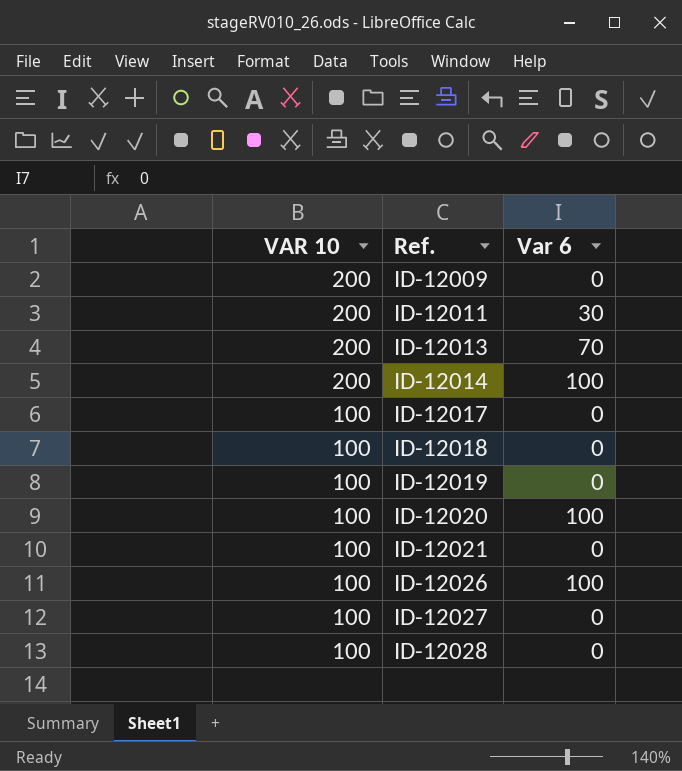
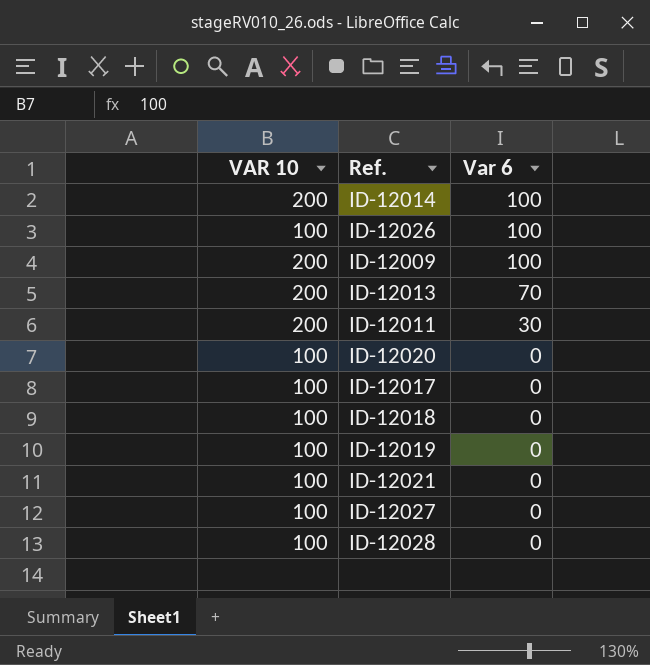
row order: VAR 10 descending -> Var 6 descending
ID-12009 | Var 6: 0 -> 100
ID-12020 | Var 6: 100 -> 0

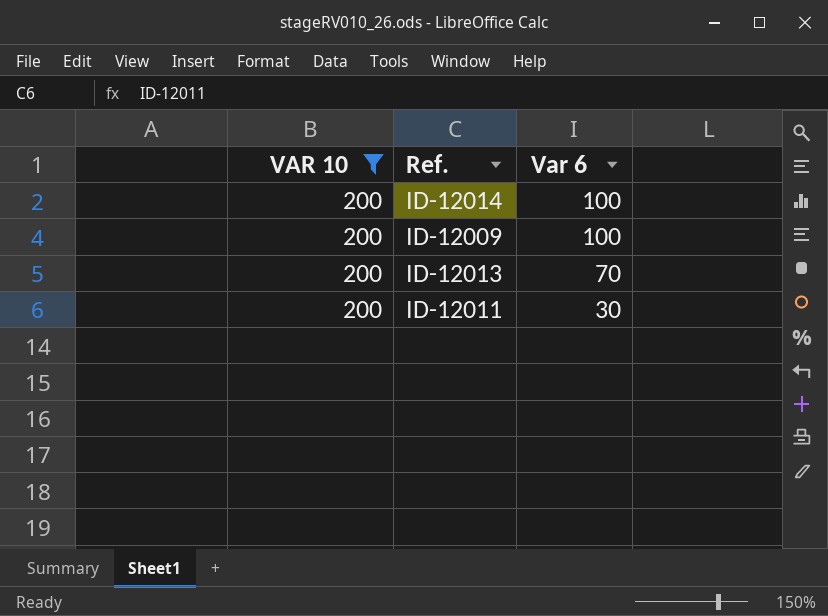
filter: none -> VAR 10 = 200

